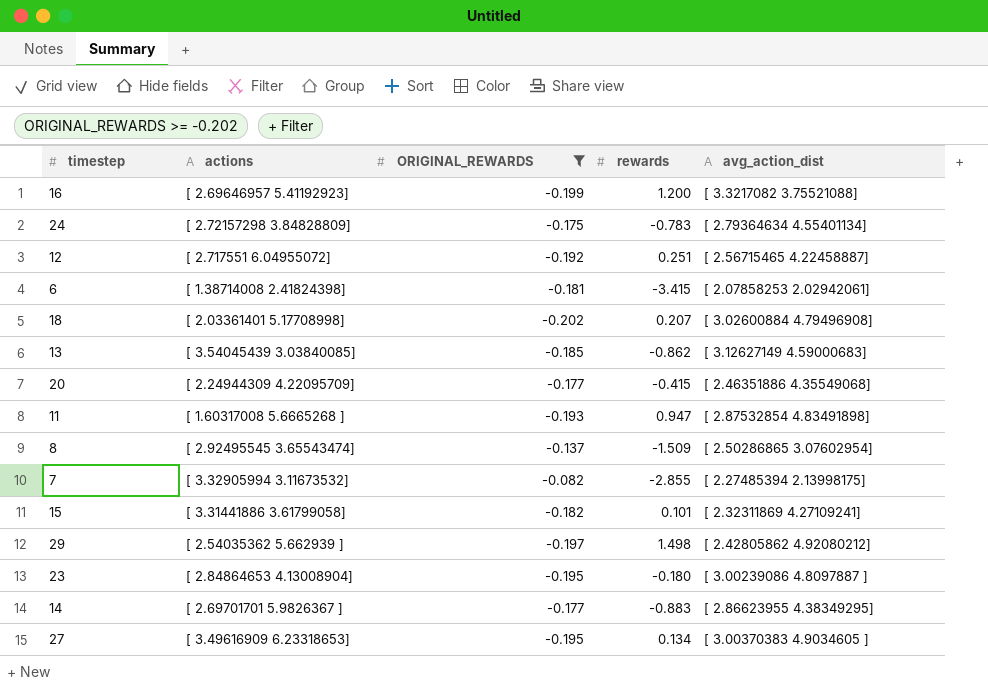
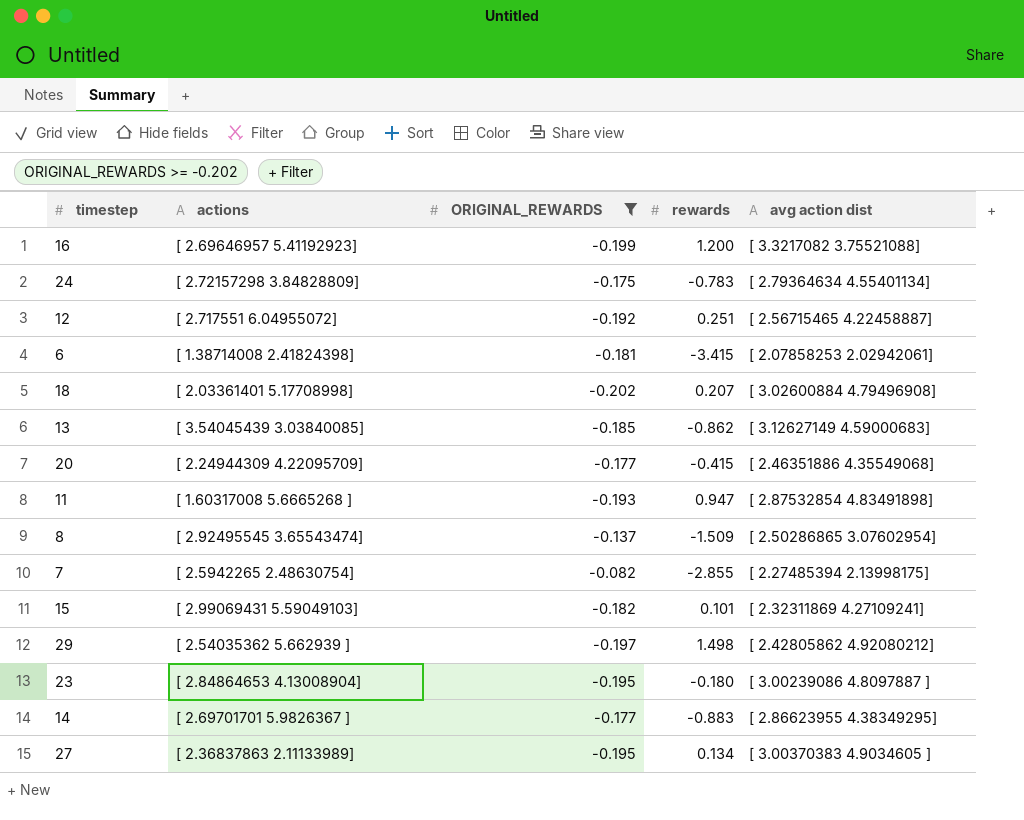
column name: avg_action_dist -> avg action dist
7 | actions: [ 3.32905994 3.11673532] -> [ 2.5942265 2.48630754]
15 | actions: [ 3.31441886 3.61799058] -> [ 2.99069431 5.59049103]
27 | actions: [ 3.49616909 6.23318653] -> [ 2.36837863 2.11133989]

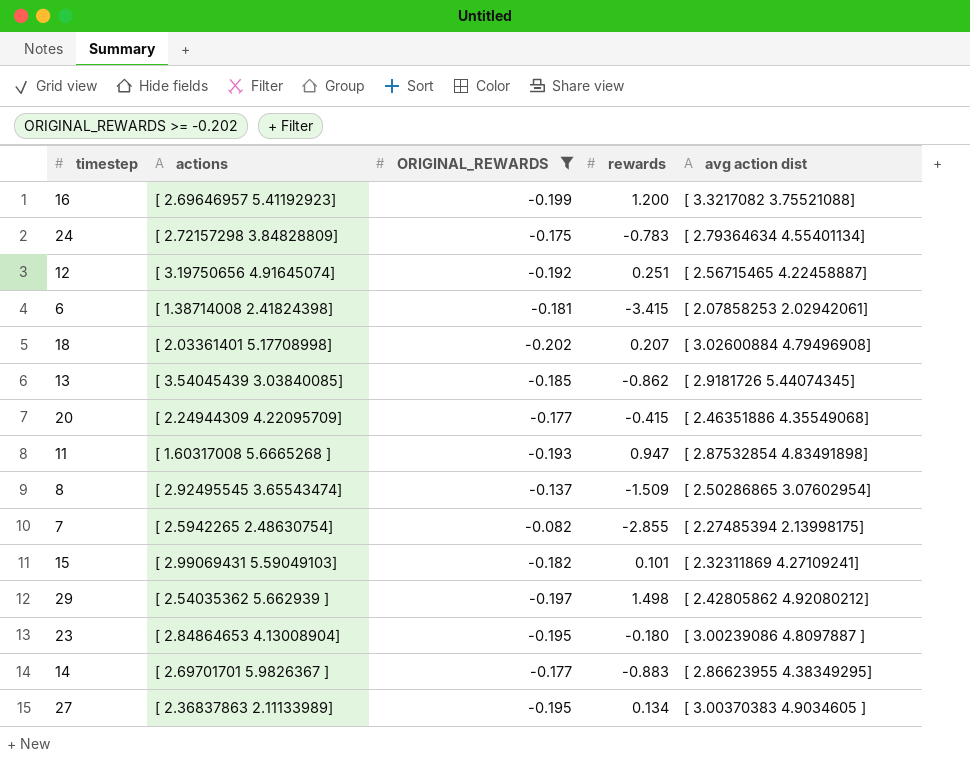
12 | actions: [ 2.717551 6.04955072] -> [ 3.19750656 4.91645074]
13 | avg action dist: [ 3.12627149 4.59000683] -> [ 2.9181726 5.44074345]

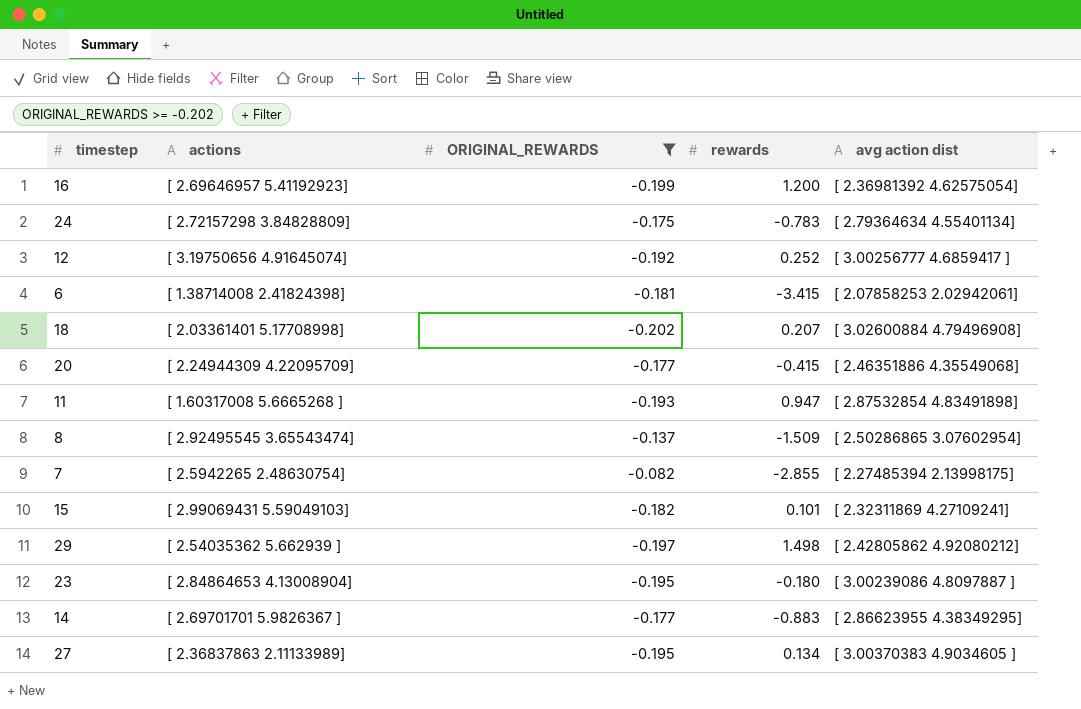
row 13: [ 3.54045439 3.03840085] | -0.185 | -0.862 | [ 2.9181726 5.44074345] -> none
16 | avg action dist: [ 3.3217082 3.75521088] -> [ 2.36981392 4.62575054]
12 | rewards: 0.251 -> 0.252
12 | avg action dist: [ 2.56715465 4.22458887] -> [ 3.00256777 4.6859417 ]

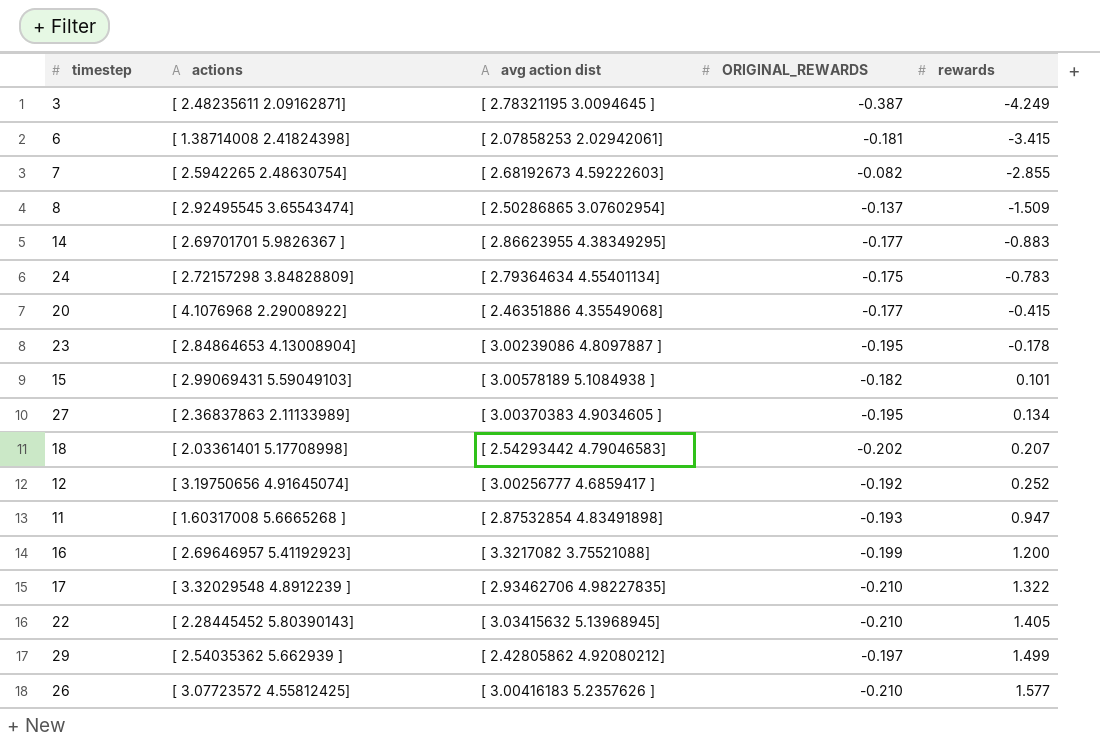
filter: ORIGINAL_REWARDS >= -0.202 -> none
row order: none -> rewards ascending
column avg action dist | position: 5 -> 3
7 | avg action dist: [ 2.27485394 2.13998175] -> [ 2.68192673 4.59222603]
20 | actions: [ 2.24944309 4.22095709] -> [ 4.1076968 2.29008922]
23 | rewards: -0.180 -> -0.178
15 | avg action dist: [ 2.32311869 4.27109241] -> [ 3.00578189 5.1084938 ]
18 | avg action dist: [ 3.02600884 4.79496908] -> [ 2.54293442 4.79046583]
16 | avg action dist: [ 2.36981392 4.62575054] -> [ 3.3217082 3.75521088]
29 | rewards: 1.498 -> 1.499

